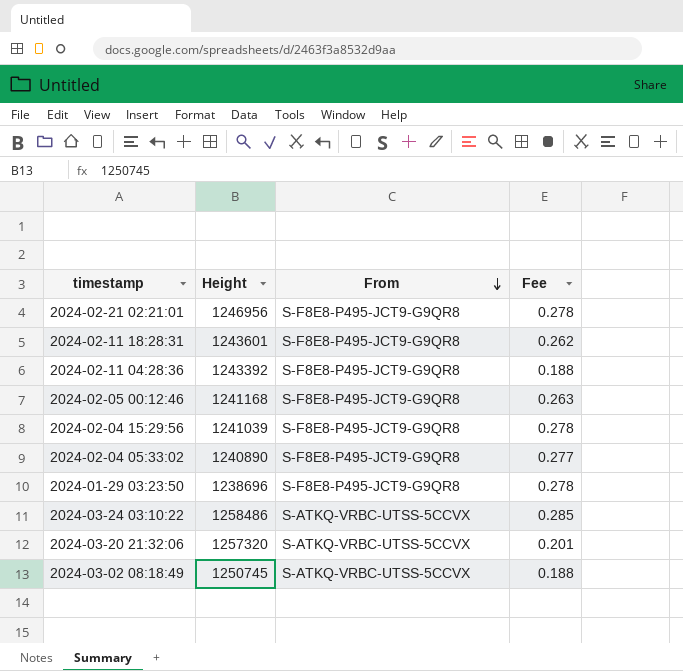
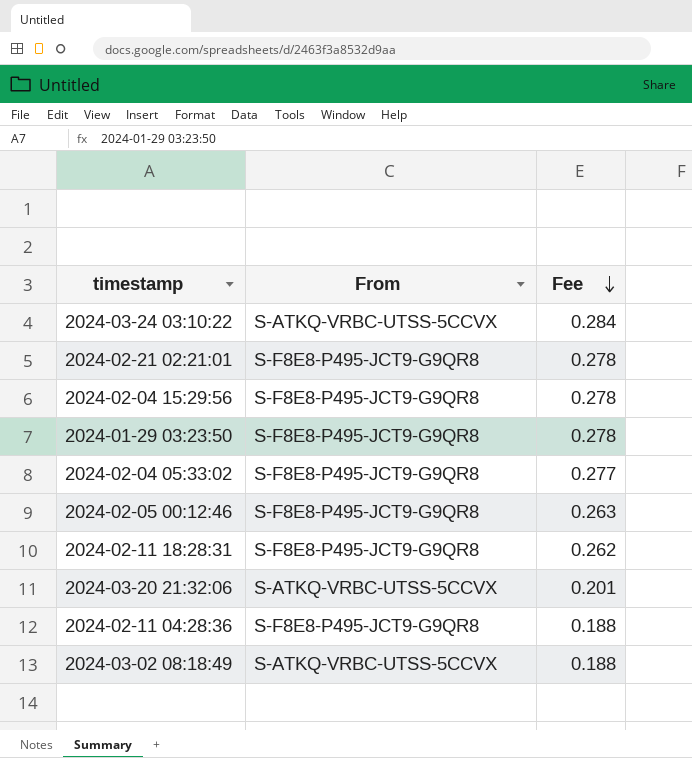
row order: From descending -> Fee descending
column Height | position: 2 -> none
2024-03-24 03:10:22 | Fee: 0.285 -> 0.284

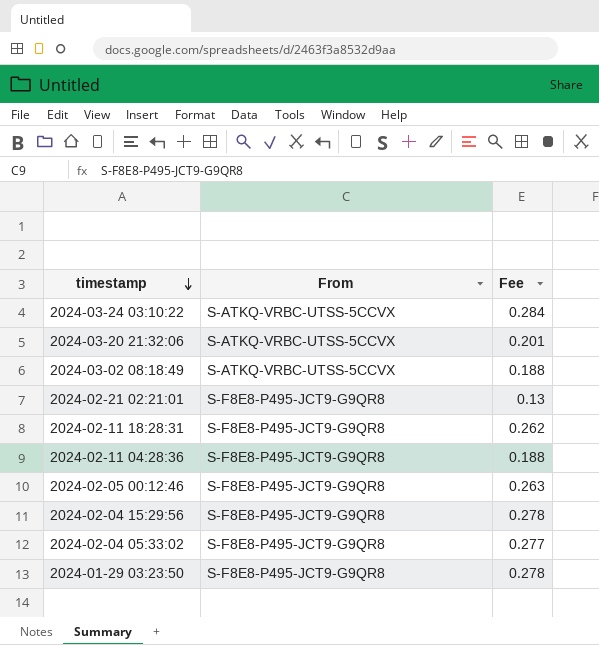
row order: Fee descending -> timestamp descending
2024-02-21 02:21:01 | Fee: 0.278 -> 0.13

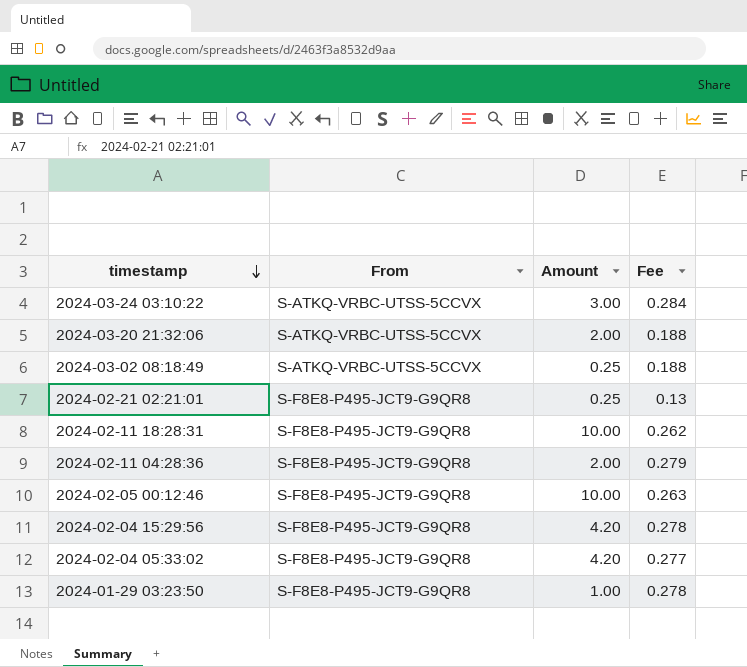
column Amount | position: none -> 3
2024-03-20 21:32:06 | Fee: 0.201 -> 0.188
2024-02-11 04:28:36 | Fee: 0.188 -> 0.279

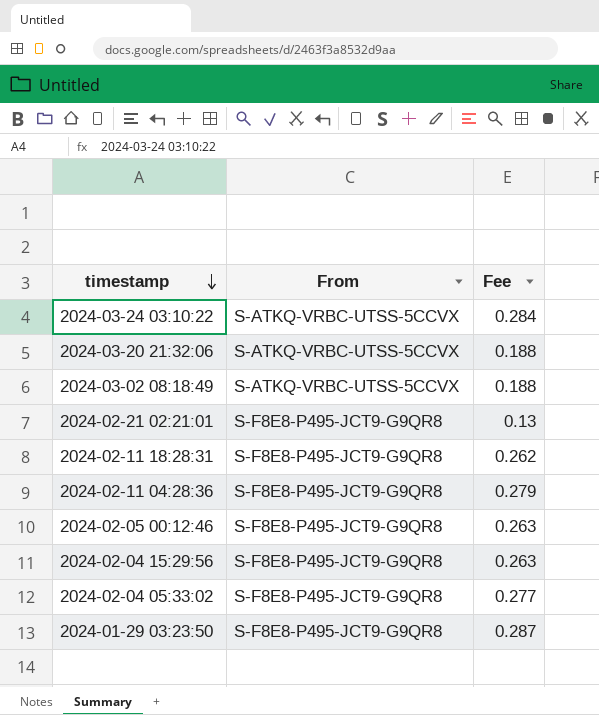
column Amount | position: 3 -> none
2024-02-04 15:29:56 | Fee: 0.278 -> 0.263
2024-01-29 03:23:50 | Fee: 0.278 -> 0.287

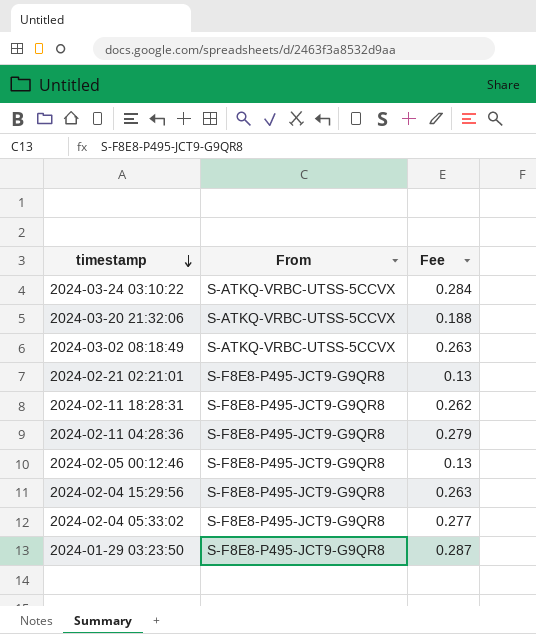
2024-03-02 08:18:49 | Fee: 0.188 -> 0.263
2024-02-05 00:12:46 | Fee: 0.263 -> 0.13

